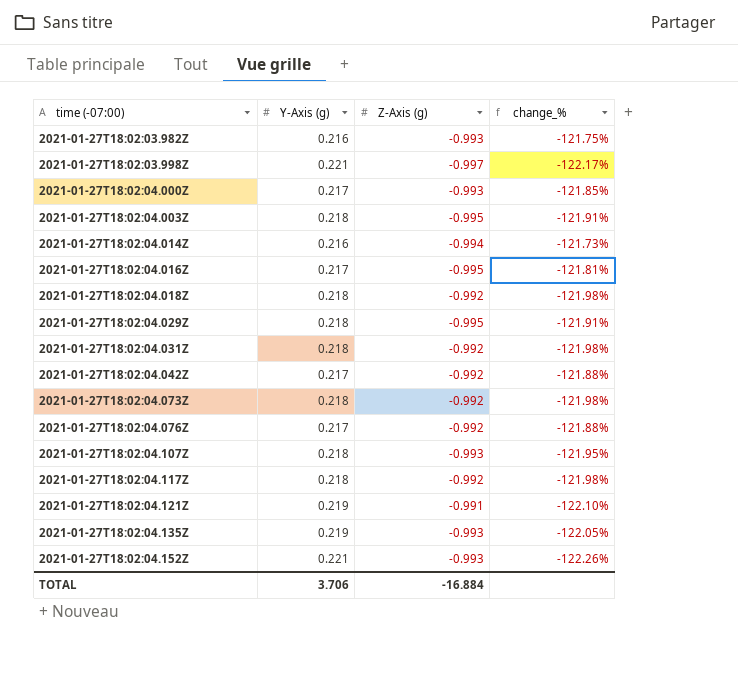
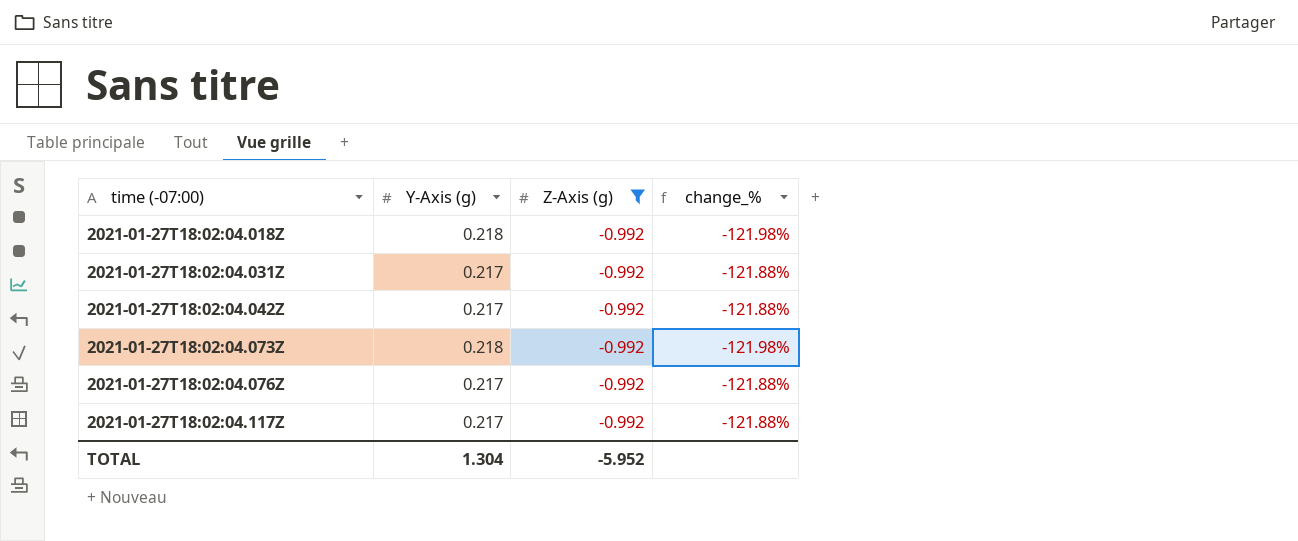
filter: none -> Z-Axis (g) = -0.992
2021-01-27T18:02:04.031Z | Y-Axis (g): 0.218 -> 0.217
2021-01-27T18:02:04.031Z | change_%: -121.98% -> -121.88%
2021-01-27T18:02:04.117Z | Y-Axis (g): 0.218 -> 0.217
2021-01-27T18:02:04.117Z | change_%: -121.98% -> -121.88%
TOTAL | Y-Axis (g): 3.706 -> 1.304
TOTAL | Z-Axis (g): -16.884 -> -5.952

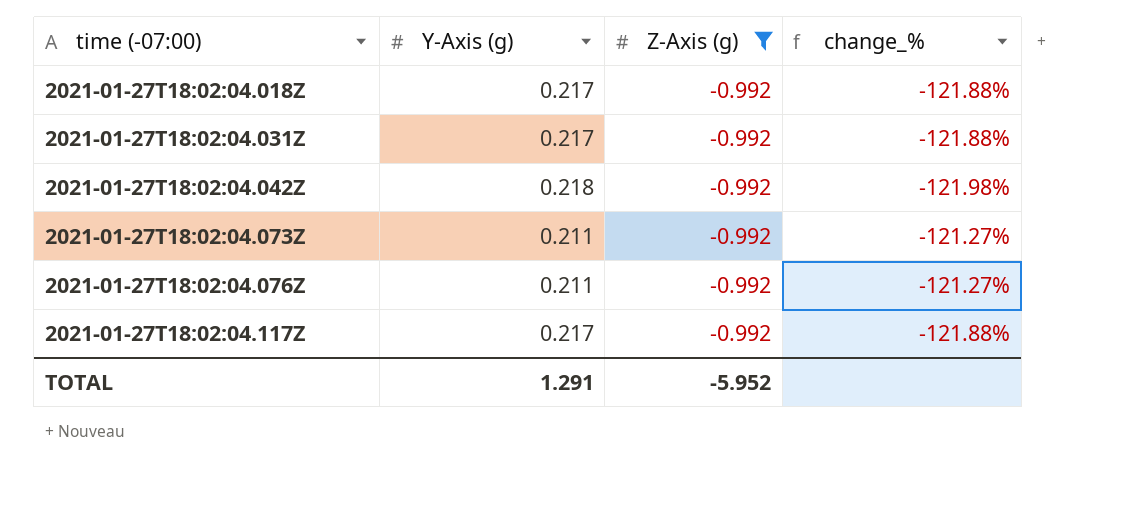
2021-01-27T18:02:04.018Z | Y-Axis (g): 0.218 -> 0.217
2021-01-27T18:02:04.018Z | change_%: -121.98% -> -121.88%
2021-01-27T18:02:04.042Z | Y-Axis (g): 0.217 -> 0.218
2021-01-27T18:02:04.042Z | change_%: -121.88% -> -121.98%
2021-01-27T18:02:04.073Z | Y-Axis (g): 0.218 -> 0.211
2021-01-27T18:02:04.073Z | change_%: -121.98% -> -121.27%
2021-01-27T18:02:04.076Z | Y-Axis (g): 0.217 -> 0.211
2021-01-27T18:02:04.076Z | change_%: -121.88% -> -121.27%
TOTAL | Y-Axis (g): 1.304 -> 1.291

